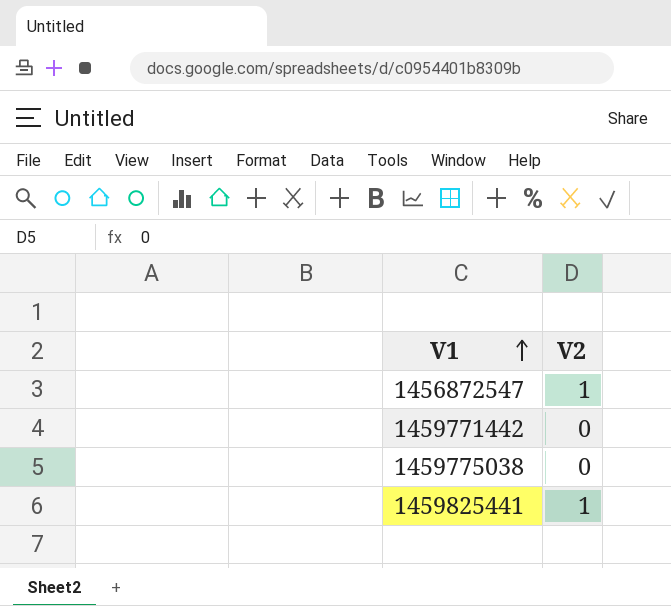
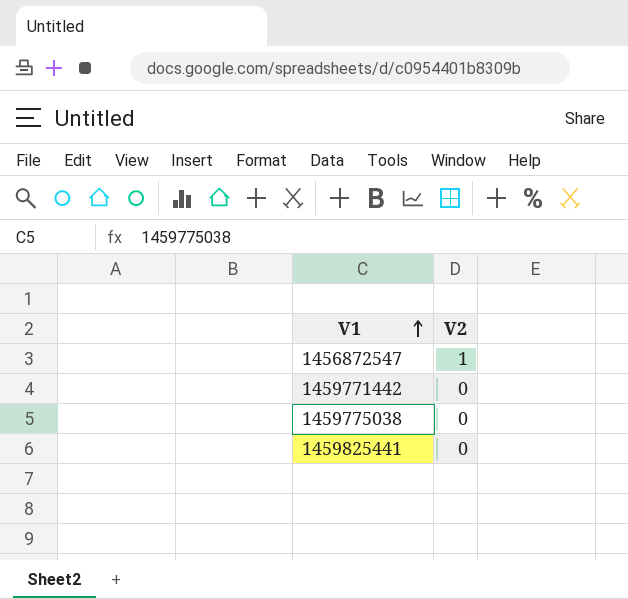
1459825441 | V2: 1 -> 0

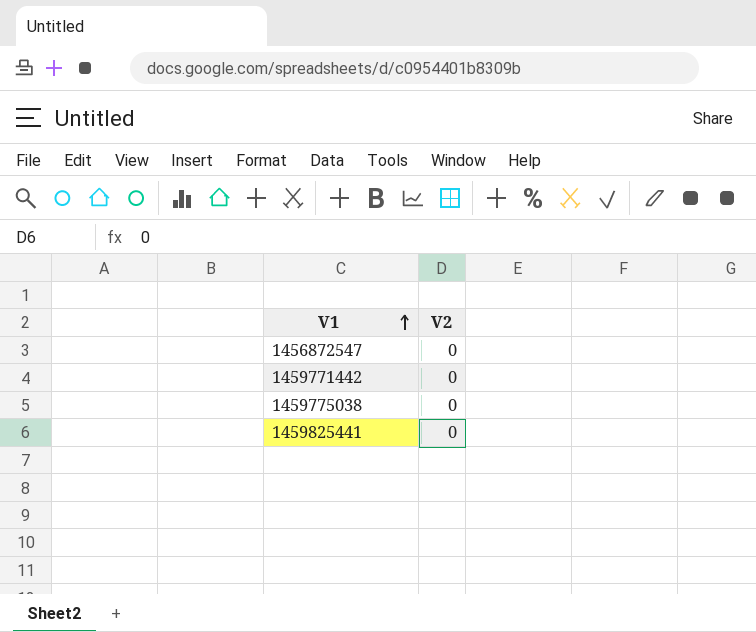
1456872547 | V2: 1 -> 0

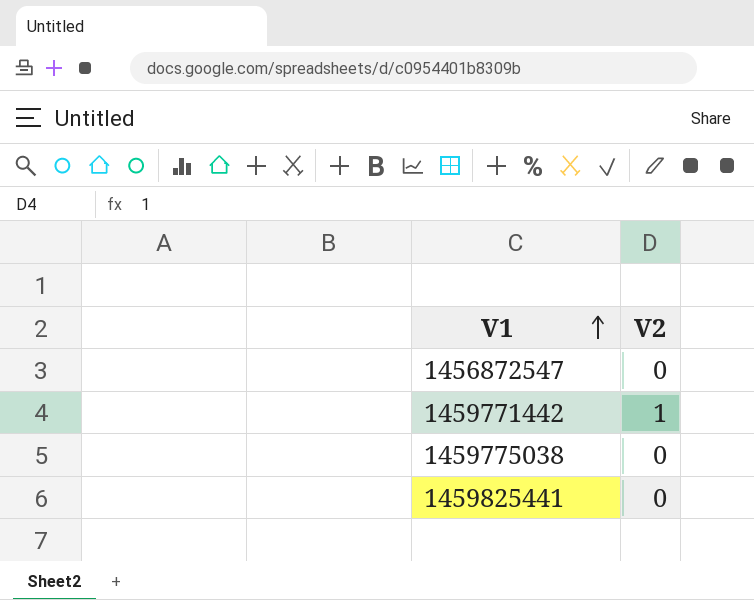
1459771442 | V2: 0 -> 1

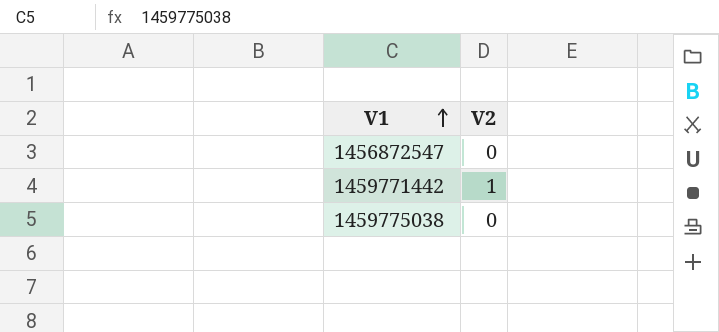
row 1459825441: 0 -> none

